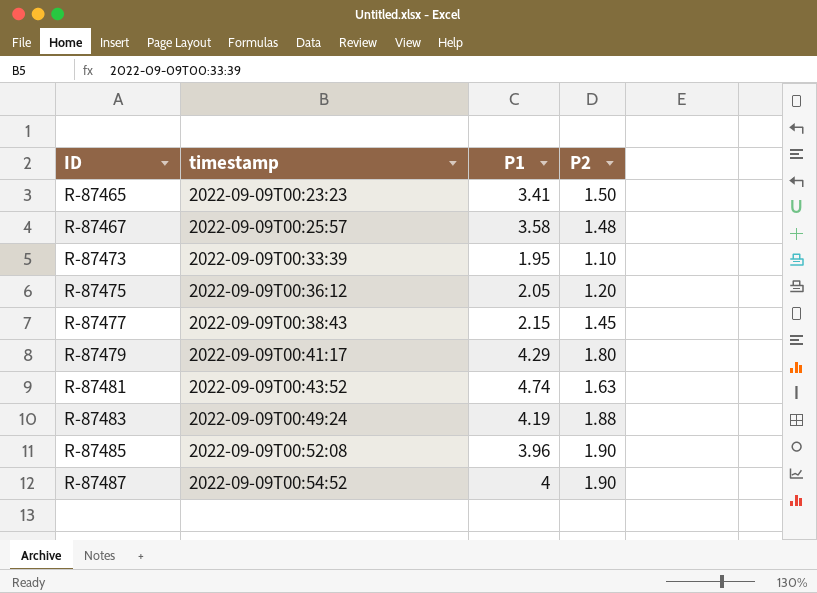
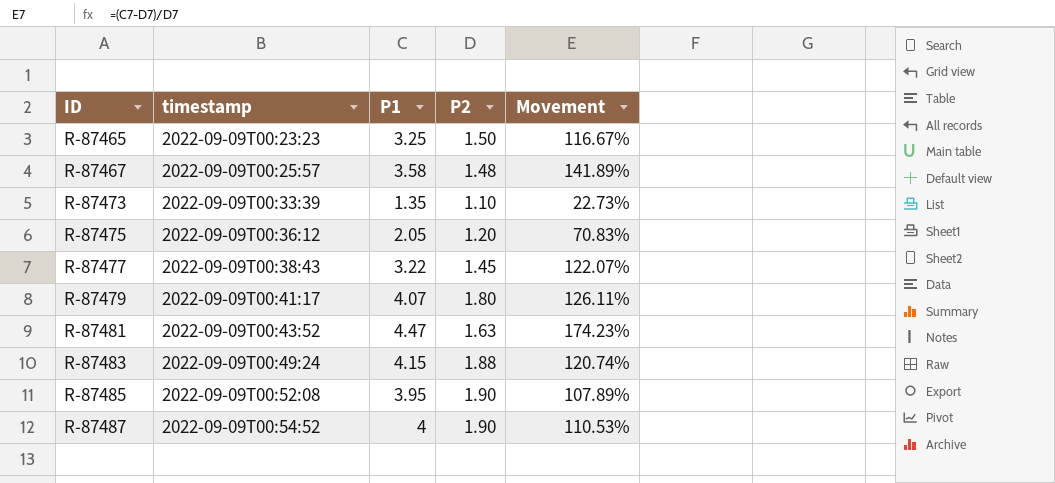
column Movement | formula: none -> ([P1] - [P2]) / [P2]
R-87465 | P1: 3.41 -> 3.25
R-87473 | P1: 1.95 -> 1.35
R-87477 | P1: 2.15 -> 3.22
R-87479 | P1: 4.29 -> 4.07
R-87481 | P1: 4.74 -> 4.47
R-87483 | P1: 4.19 -> 4.15
R-87485 | P1: 3.96 -> 3.95

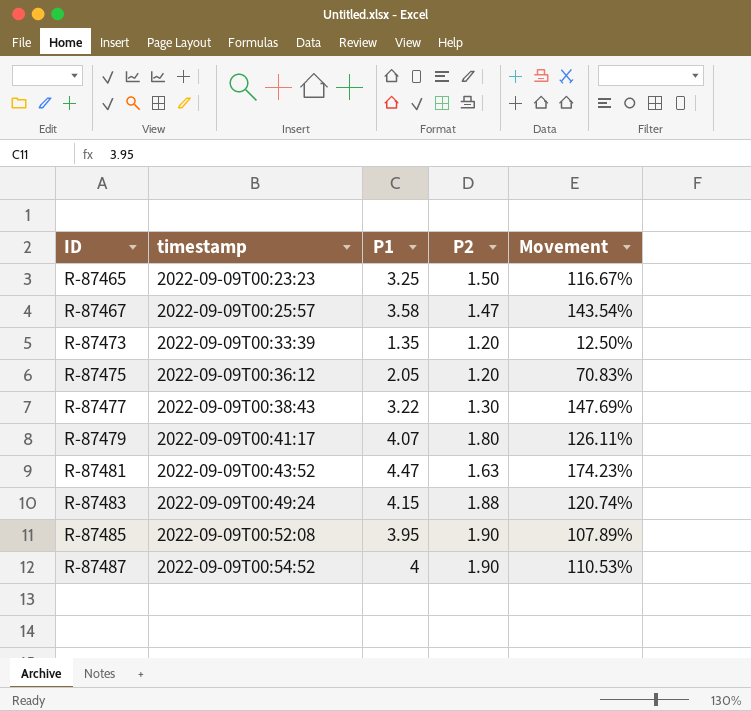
R-87467 | P2: 1.48 -> 1.47
R-87467 | Movement: 141.89% -> 143.54%
R-87473 | P2: 1.10 -> 1.20
R-87473 | Movement: 22.73% -> 12.50%
R-87477 | P2: 1.45 -> 1.30
R-87477 | Movement: 122.07% -> 147.69%

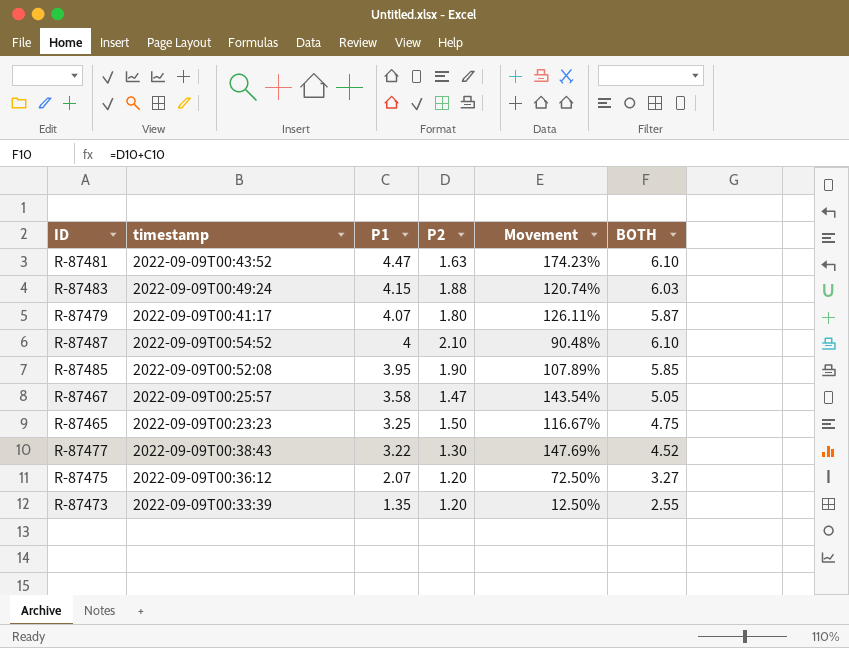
row order: ID ascending -> P1 descending
column BOTH | formula: none -> [P1] + [P2]
R-87487 | P2: 1.90 -> 2.10
R-87487 | Movement: 110.53% -> 90.48%
R-87475 | P1: 2.05 -> 2.07
R-87475 | Movement: 70.83% -> 72.50%

